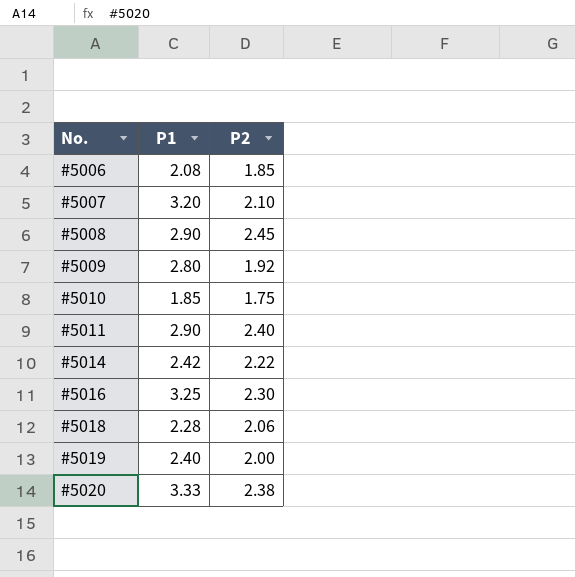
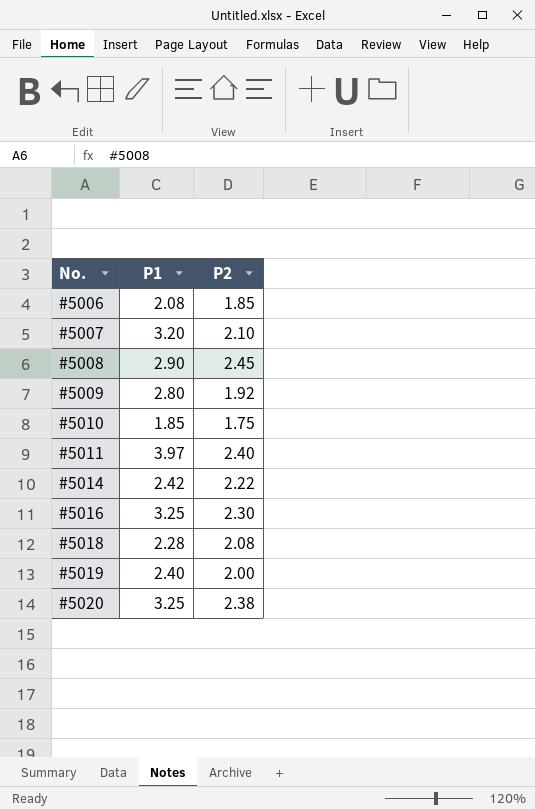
#5011 | P1: 2.90 -> 3.97
#5018 | P2: 2.06 -> 2.08
#5020 | P1: 3.33 -> 3.25

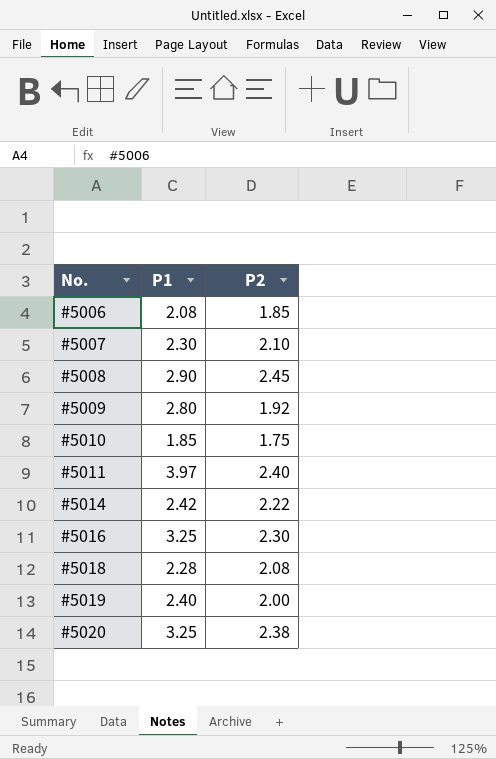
#5007 | P1: 3.20 -> 2.30

